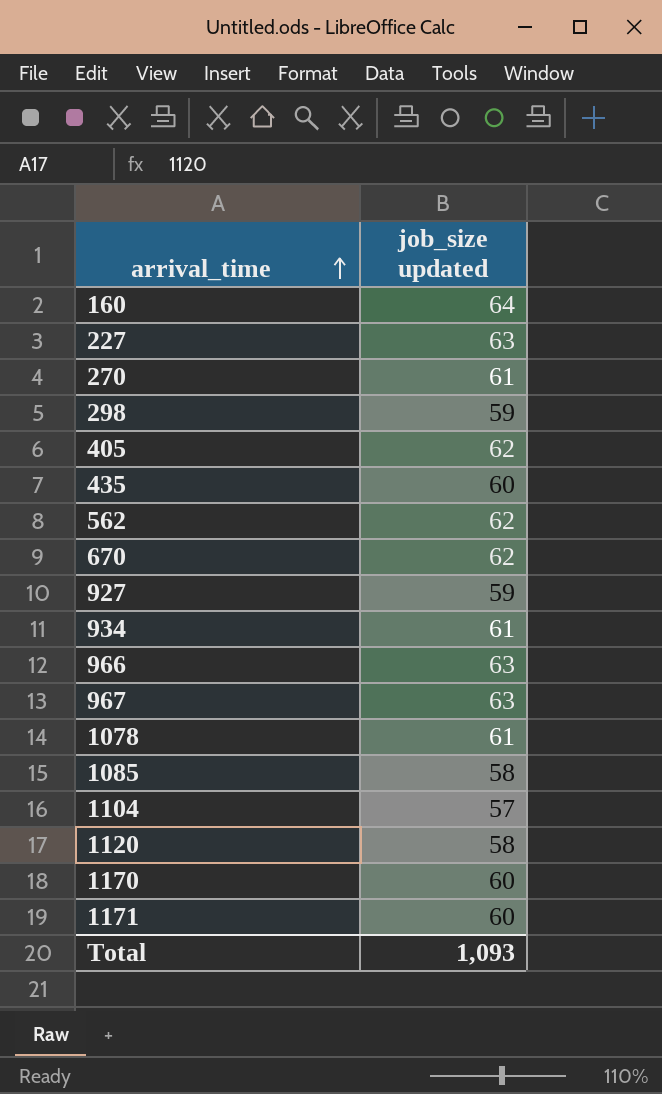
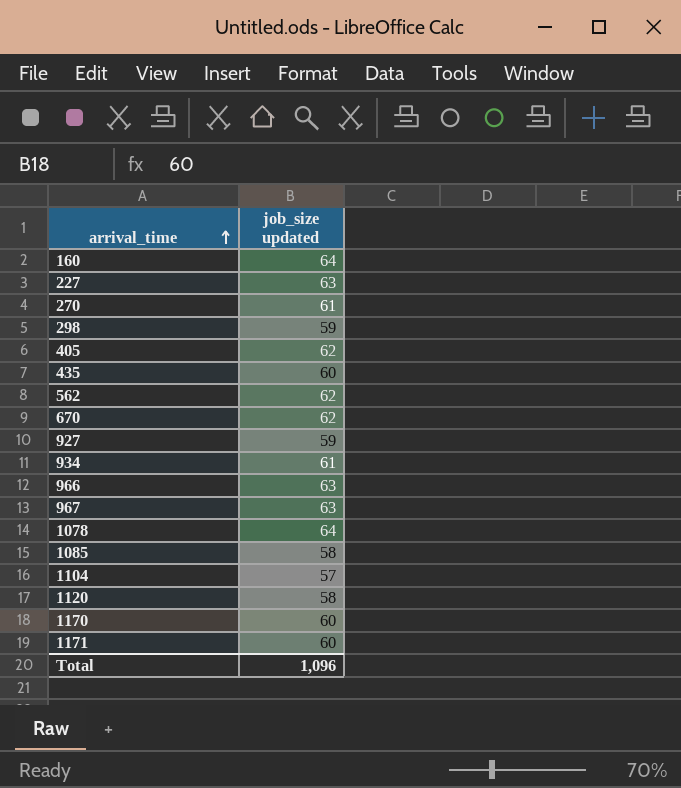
1078 | job_size updated: 61 -> 64
Total | job_size updated: 1,093 -> 1,096

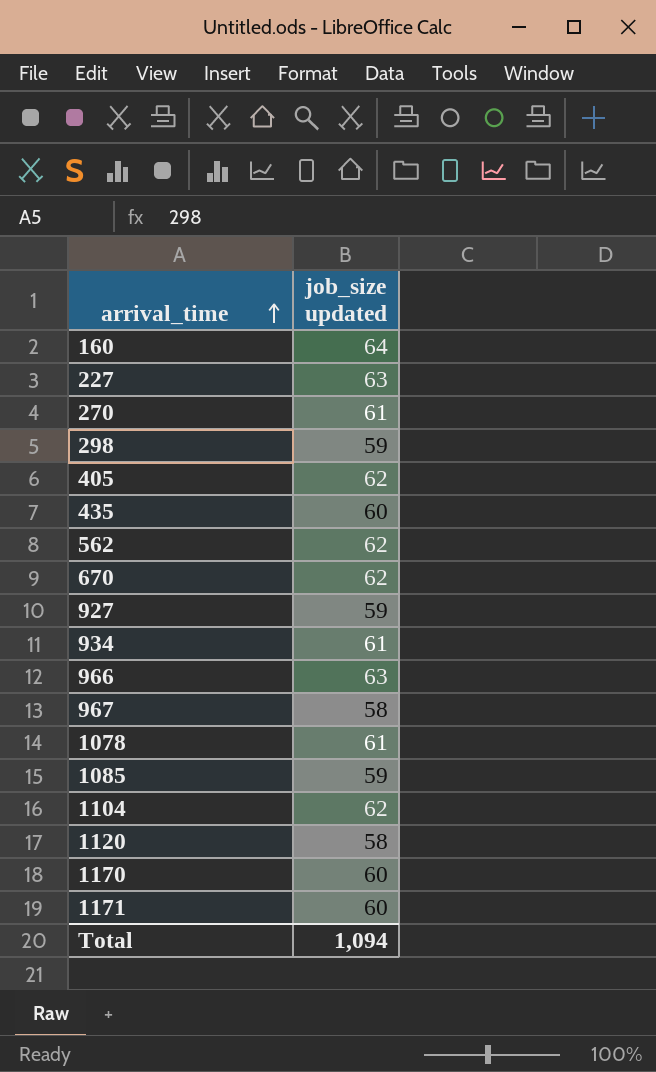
967 | job_size updated: 63 -> 58
1078 | job_size updated: 64 -> 61
1085 | job_size updated: 58 -> 59
1104 | job_size updated: 57 -> 62
Total | job_size updated: 1,096 -> 1,094

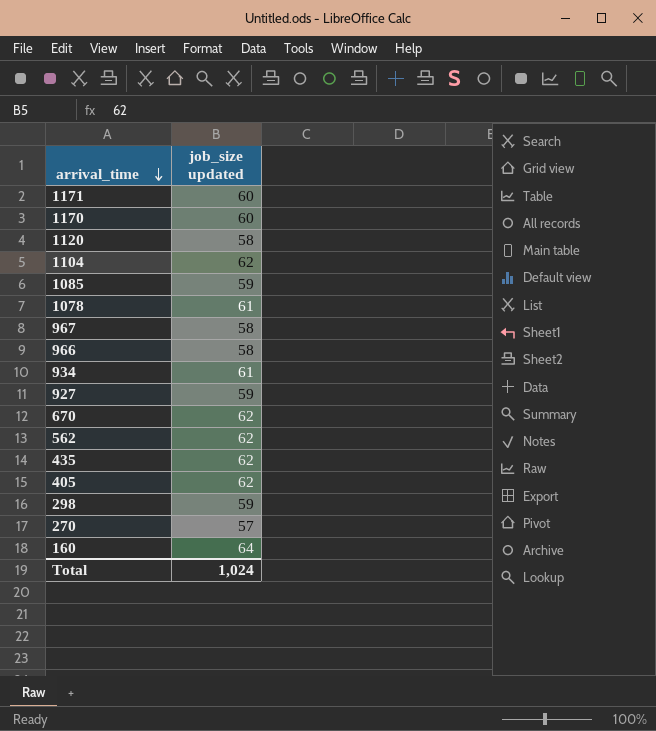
row order: arrival_time ascending -> arrival_time descending
row 227: 63 -> none
966 | job_size updated: 63 -> 58
435 | job_size updated: 60 -> 62
270 | job_size updated: 61 -> 57
Total | job_size updated: 1,094 -> 1,024

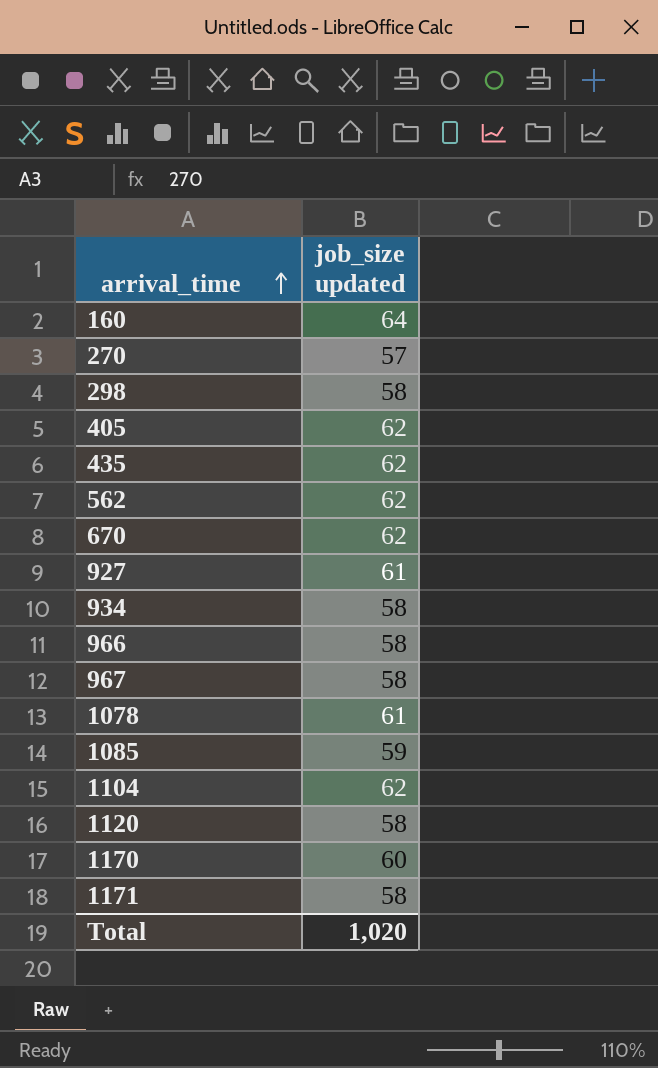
row order: arrival_time descending -> arrival_time ascending
298 | job_size updated: 59 -> 58
927 | job_size updated: 59 -> 61
934 | job_size updated: 61 -> 58
1171 | job_size updated: 60 -> 58
Total | job_size updated: 1,024 -> 1,020

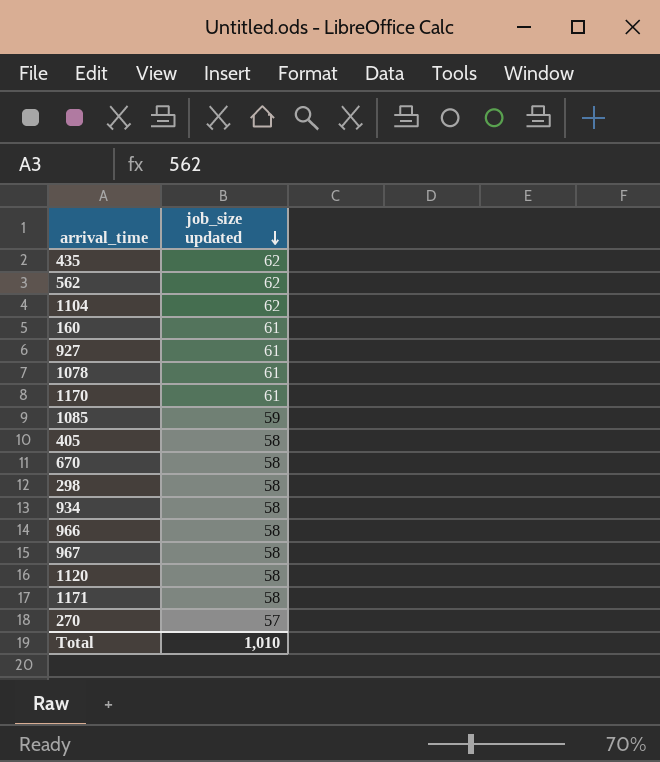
row order: arrival_time ascending -> job_size updated descending
160 | job_size updated: 64 -> 61
1170 | job_size updated: 60 -> 61
405 | job_size updated: 62 -> 58
670 | job_size updated: 62 -> 58
Total | job_size updated: 1,020 -> 1,010

